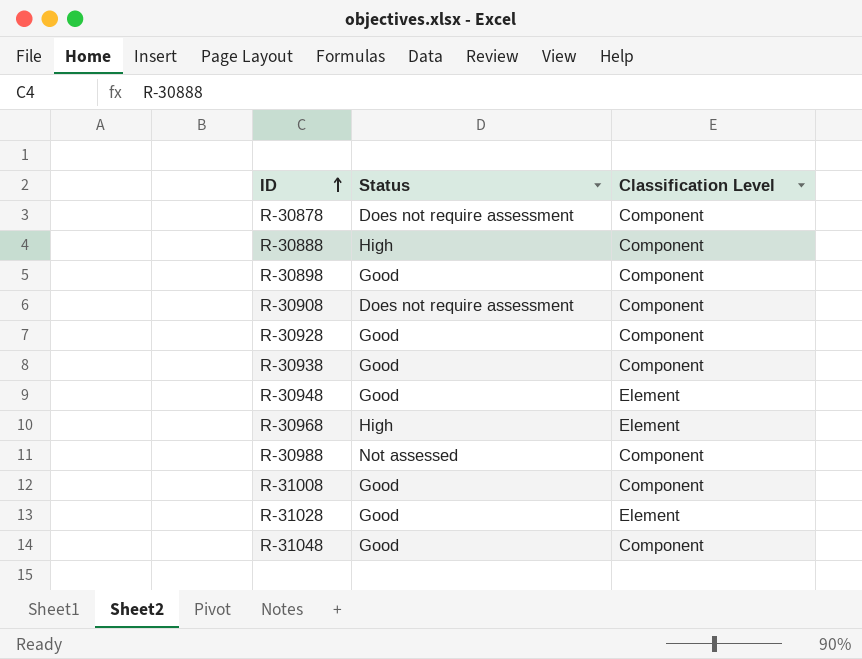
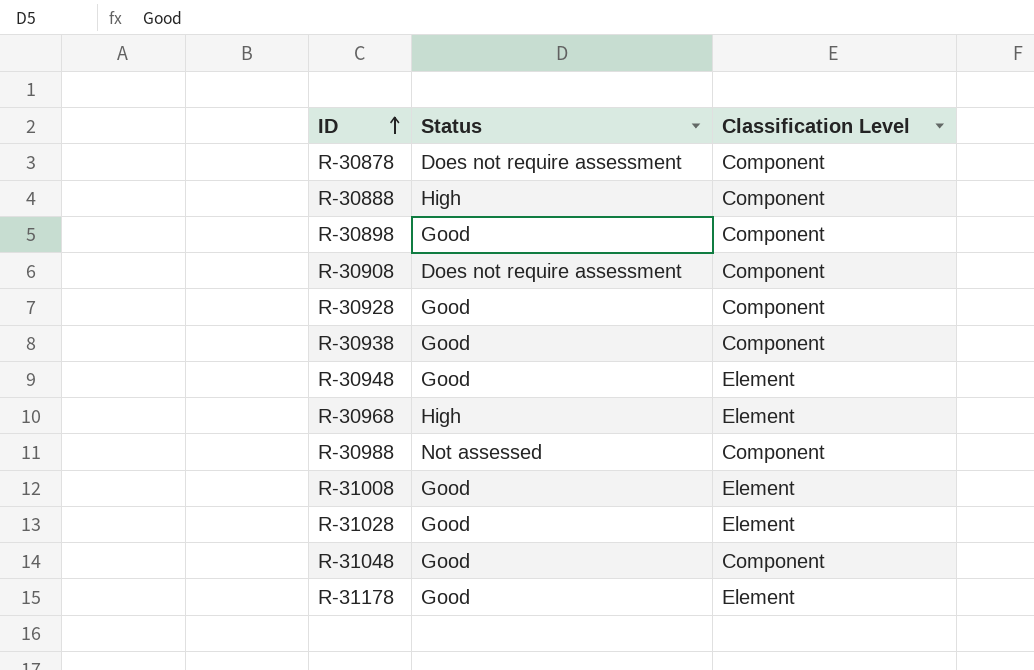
R-31008 | Classification Level: Component -> Element
row R-31178: none -> Good | Element

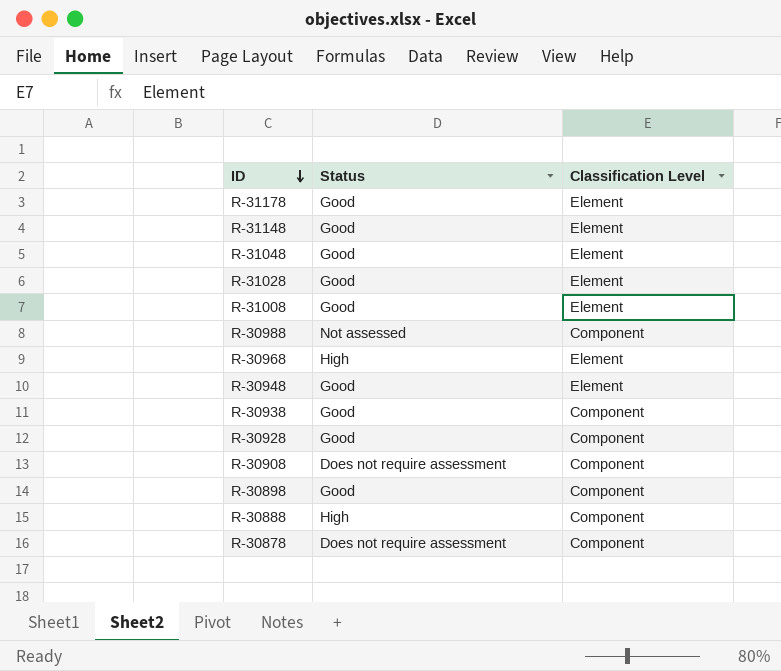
row order: ID ascending -> ID descending
row R-31148: none -> Good | Element
R-31048 | Classification Level: Component -> Element

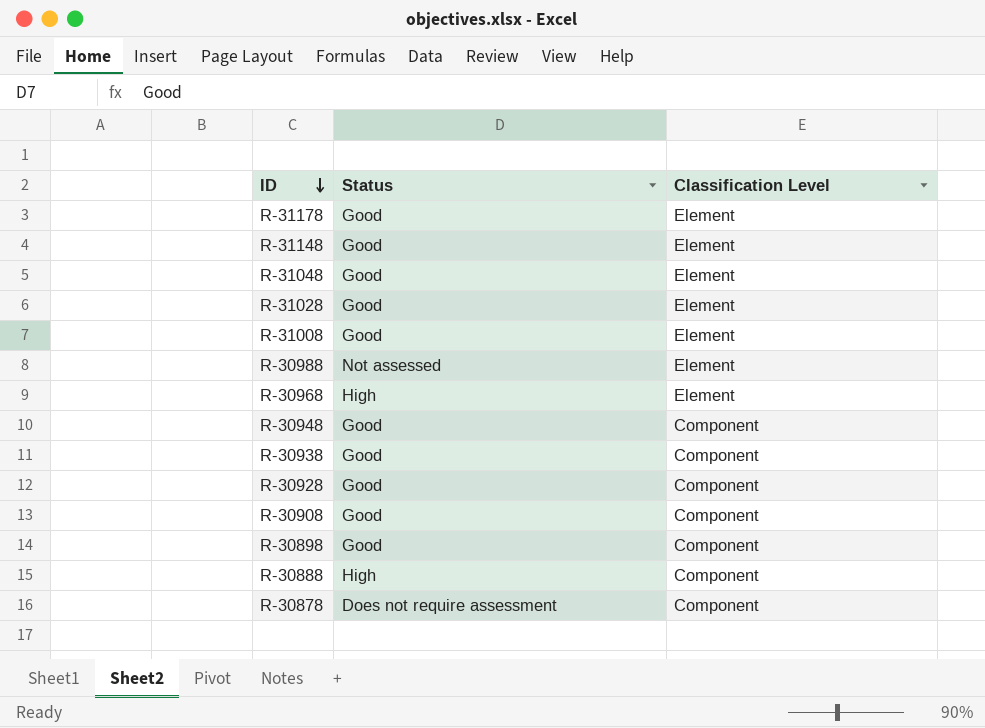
R-30988 | Classification Level: Component -> Element
R-30948 | Classification Level: Element -> Component
R-30908 | Status: Does not require assessment -> Good

